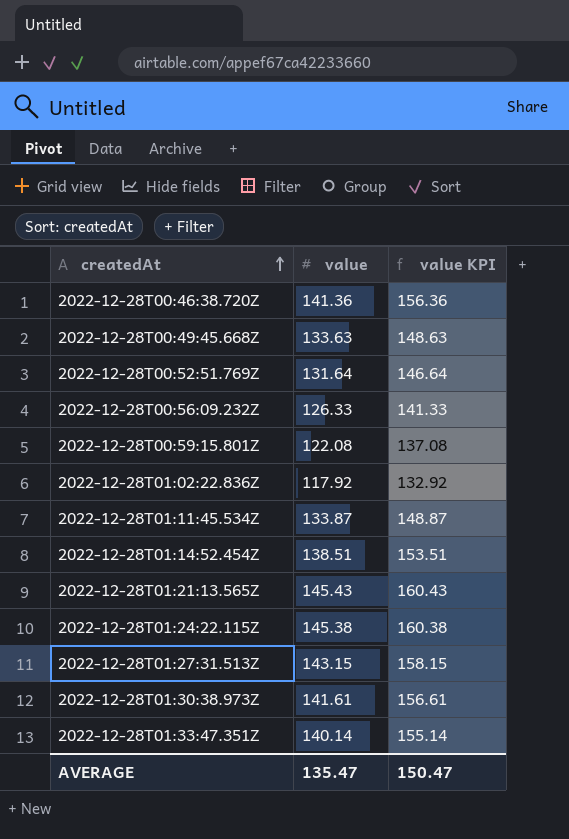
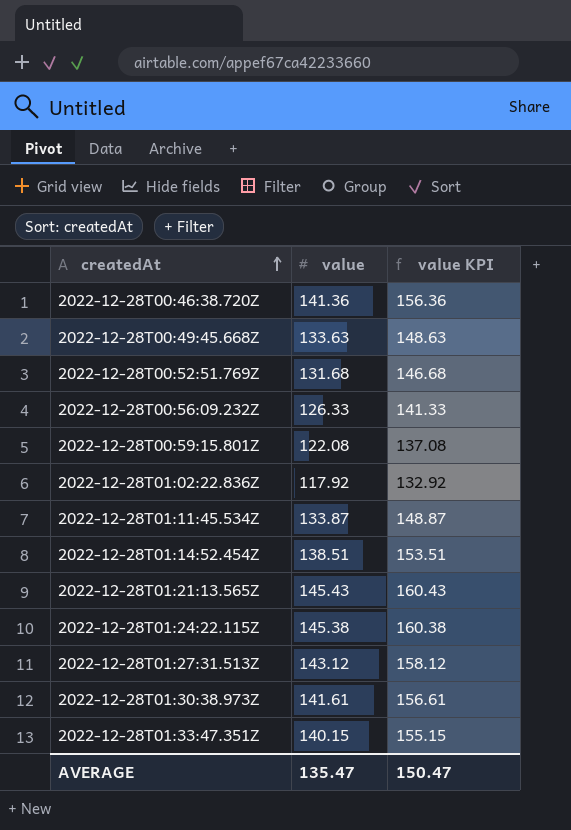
2022-12-28T00:52:51.769Z | value: 131.64 -> 131.68
2022-12-28T00:52:51.769Z | value KPI: 146.64 -> 146.68
2022-12-28T01:27:31.513Z | value: 143.15 -> 143.12
2022-12-28T01:27:31.513Z | value KPI: 158.15 -> 158.12
2022-12-28T01:33:47.351Z | value: 140.14 -> 140.15
2022-12-28T01:33:47.351Z | value KPI: 155.14 -> 155.15

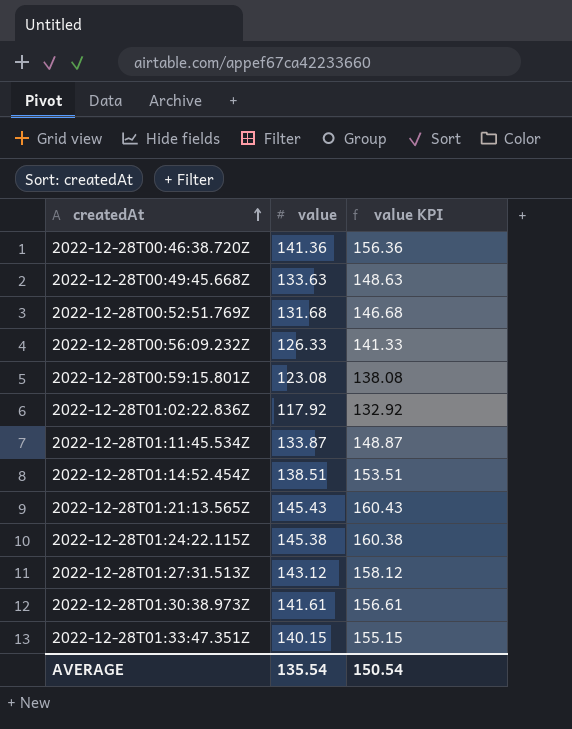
2022-12-28T00:59:15.801Z | value: 122.08 -> 123.08
2022-12-28T00:59:15.801Z | value KPI: 137.08 -> 138.08
AVERAGE | value: 135.47 -> 135.54
AVERAGE | value KPI: 150.47 -> 150.54

